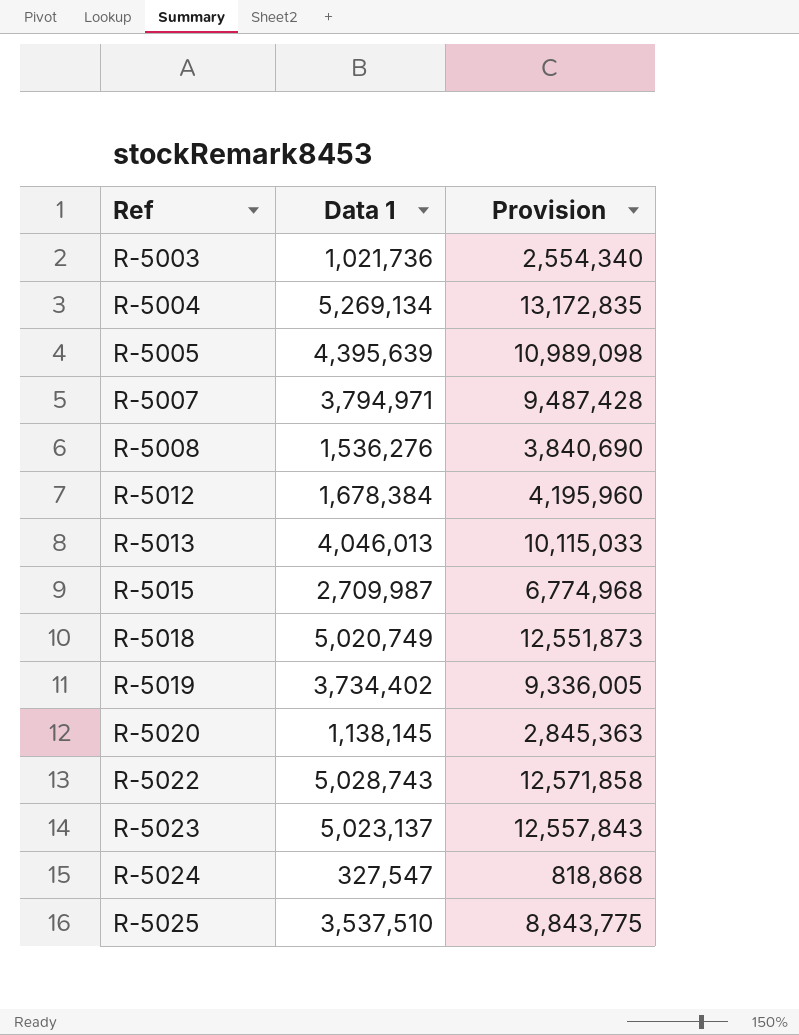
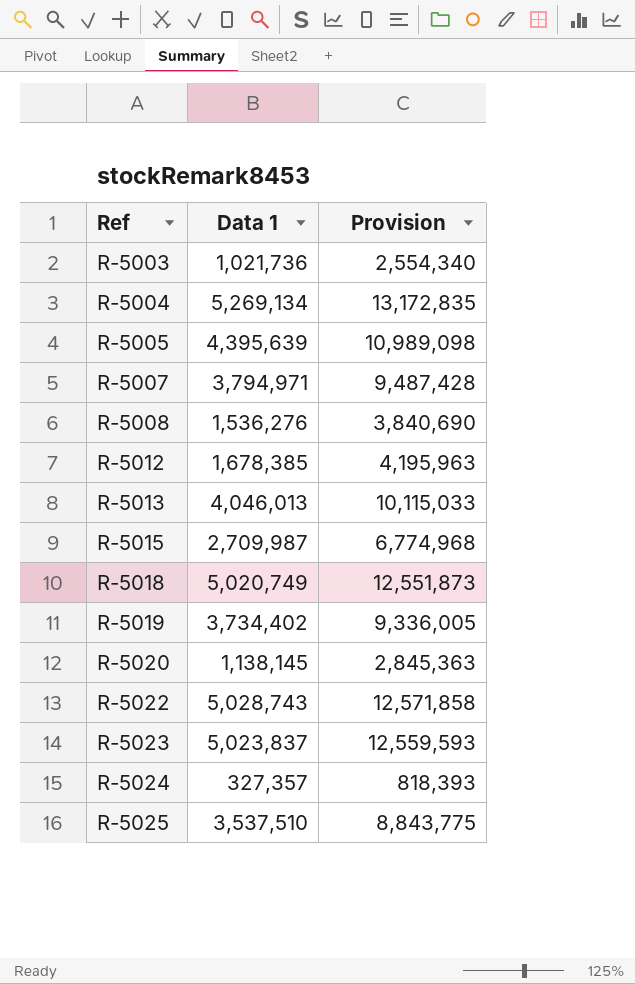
R-5012 | Data 1: 1,678,384 -> 1,678,385
R-5012 | Provision: 4,195,960 -> 4,195,963
R-5023 | Data 1: 5,023,137 -> 5,023,837
R-5023 | Provision: 12,557,843 -> 12,559,593
R-5024 | Data 1: 327,547 -> 327,357
R-5024 | Provision: 818,868 -> 818,393

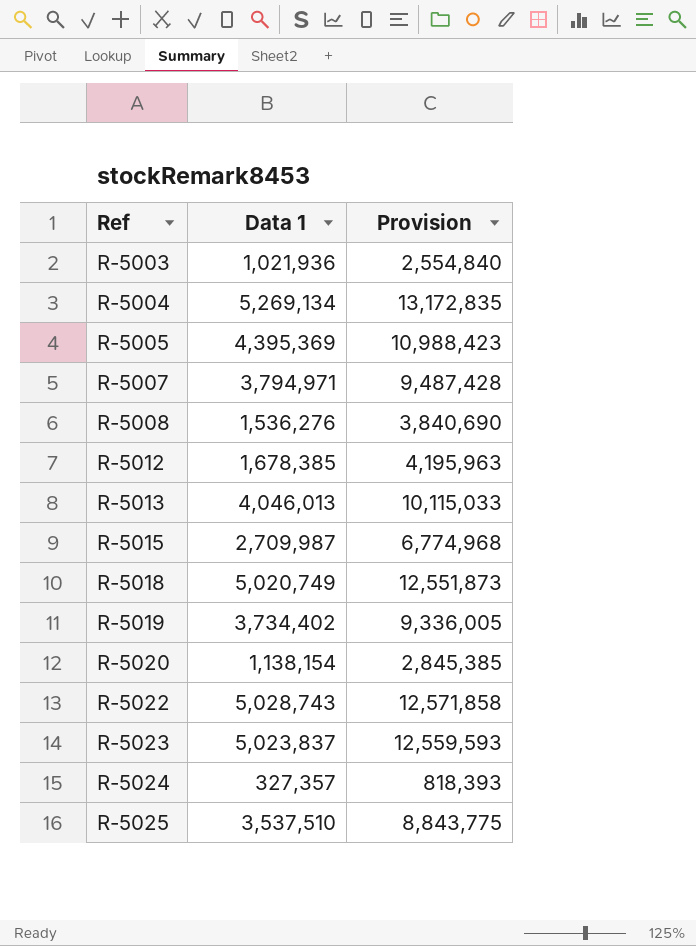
R-5003 | Data 1: 1,021,736 -> 1,021,936
R-5003 | Provision: 2,554,340 -> 2,554,840
R-5005 | Data 1: 4,395,639 -> 4,395,369
R-5005 | Provision: 10,989,098 -> 10,988,423
R-5020 | Data 1: 1,138,145 -> 1,138,154
R-5020 | Provision: 2,845,363 -> 2,845,385

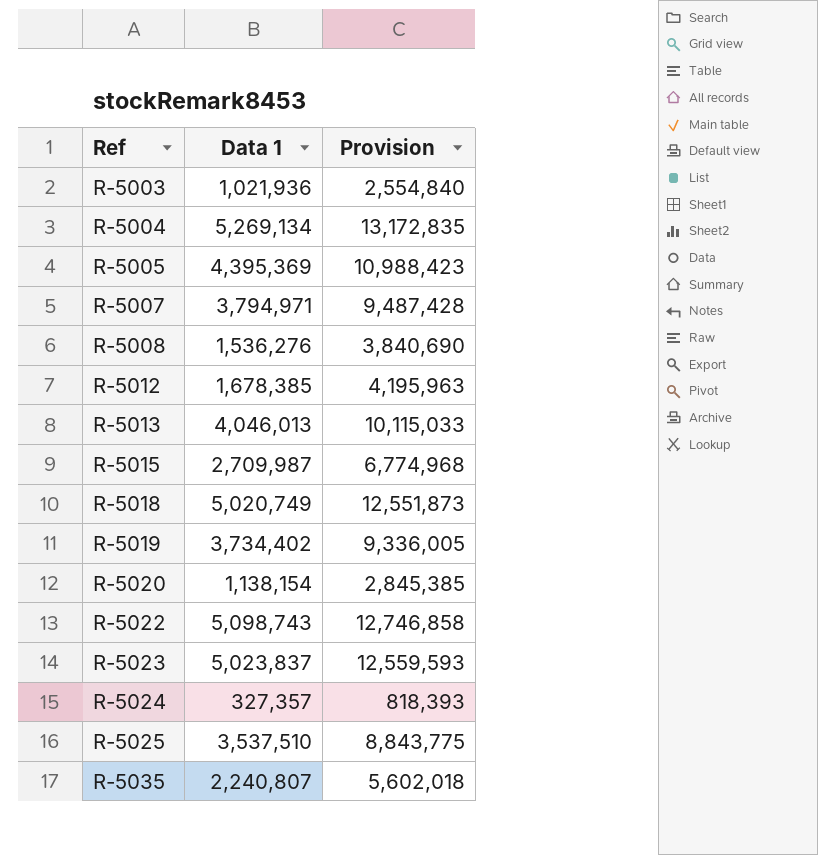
R-5022 | Data 1: 5,028,743 -> 5,098,743
R-5022 | Provision: 12,571,858 -> 12,746,858
row R-5035: none -> 2,240,807 | 5,602,018

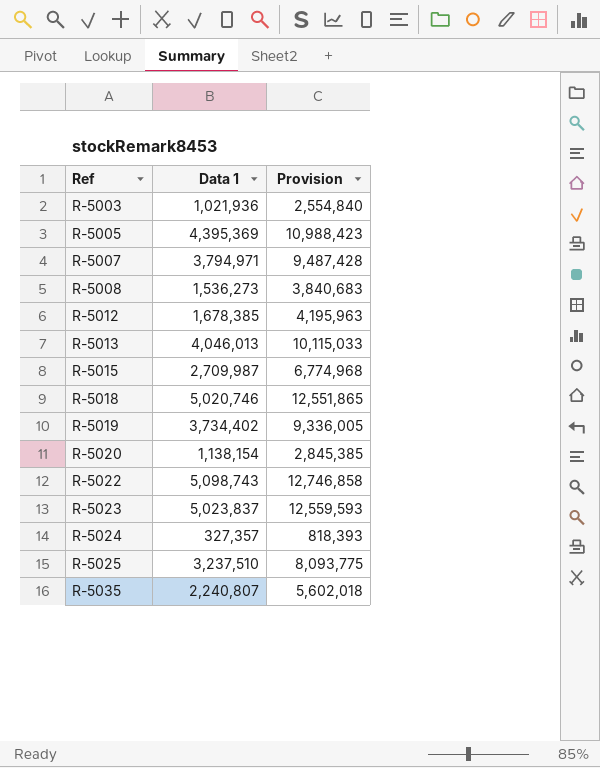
row R-5004: 5,269,134 | 13,172,835 -> none
R-5008 | Data 1: 1,536,276 -> 1,536,273
R-5008 | Provision: 3,840,690 -> 3,840,683
R-5018 | Data 1: 5,020,749 -> 5,020,746
R-5018 | Provision: 12,551,873 -> 12,551,865
R-5025 | Data 1: 3,537,510 -> 3,237,510
R-5025 | Provision: 8,843,775 -> 8,093,775

